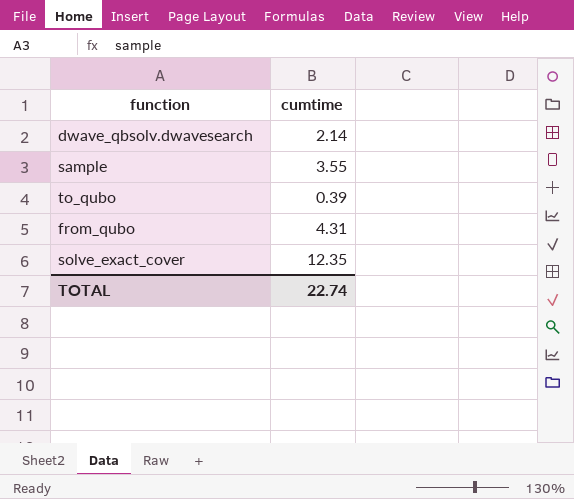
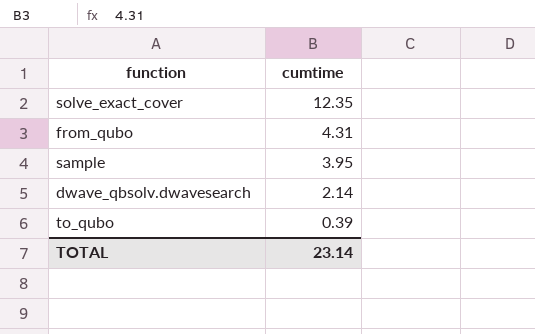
row order: none -> cumtime descending
sample | cumtime: 3.55 -> 3.95
TOTAL | cumtime: 22.74 -> 23.14

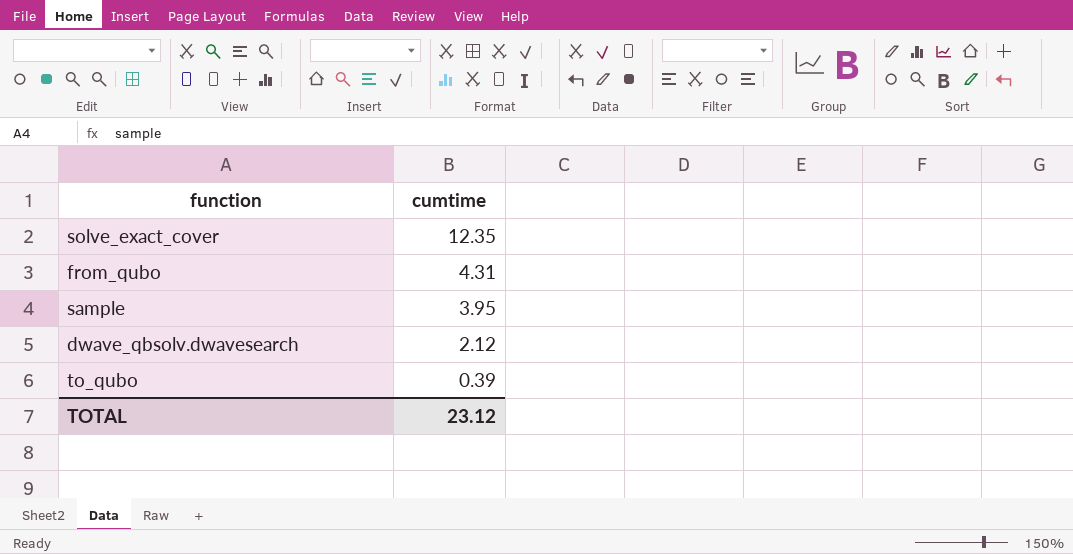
dwave_qbsolv.dwavesearch | cumtime: 2.14 -> 2.12
TOTAL | cumtime: 23.14 -> 23.12

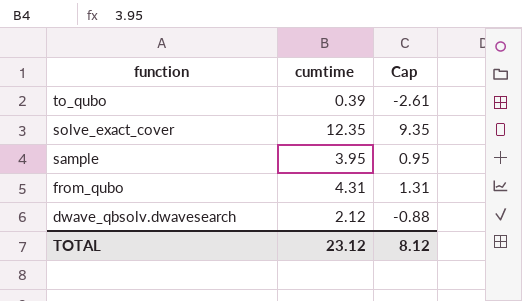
row order: cumtime descending -> function descending
column Cap | formula: none -> [cumtime] - 3

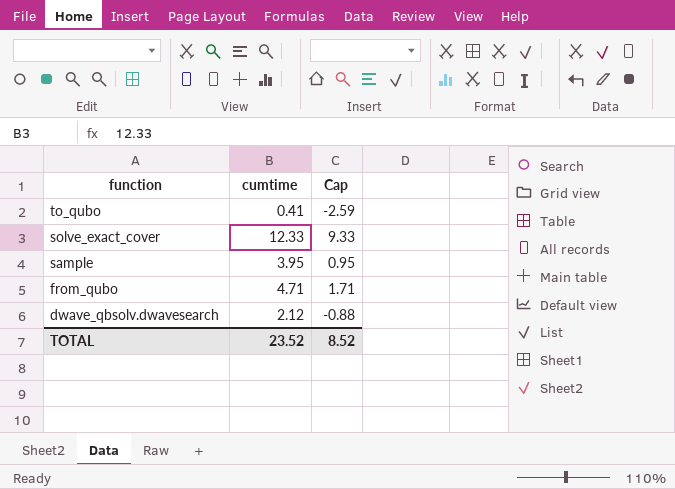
to_qubo | cumtime: 0.39 -> 0.41
to_qubo | Cap: -2.61 -> -2.59
solve_exact_cover | cumtime: 12.35 -> 12.33
solve_exact_cover | Cap: 9.35 -> 9.33
from_qubo | cumtime: 4.31 -> 4.71
from_qubo | Cap: 1.31 -> 1.71
TOTAL | cumtime: 23.12 -> 23.52
TOTAL | Cap: 8.12 -> 8.52

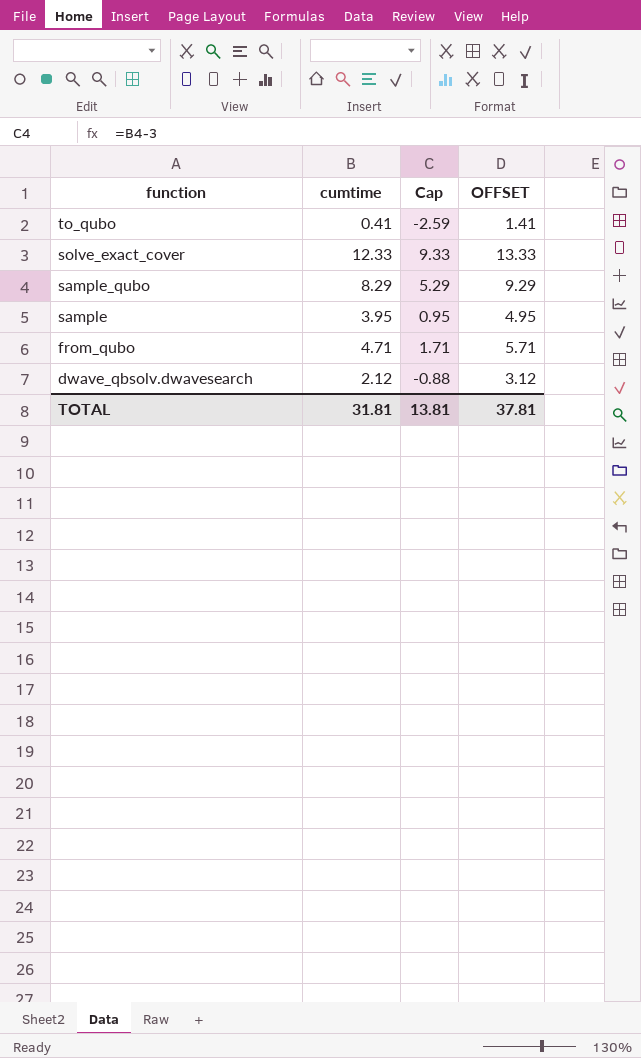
column OFFSET | formula: none -> [cumtime] + 1
row sample_qubo: none -> 8.29 | 5.29 | 9.29
TOTAL | cumtime: 23.52 -> 31.81
TOTAL | Cap: 8.52 -> 13.81

